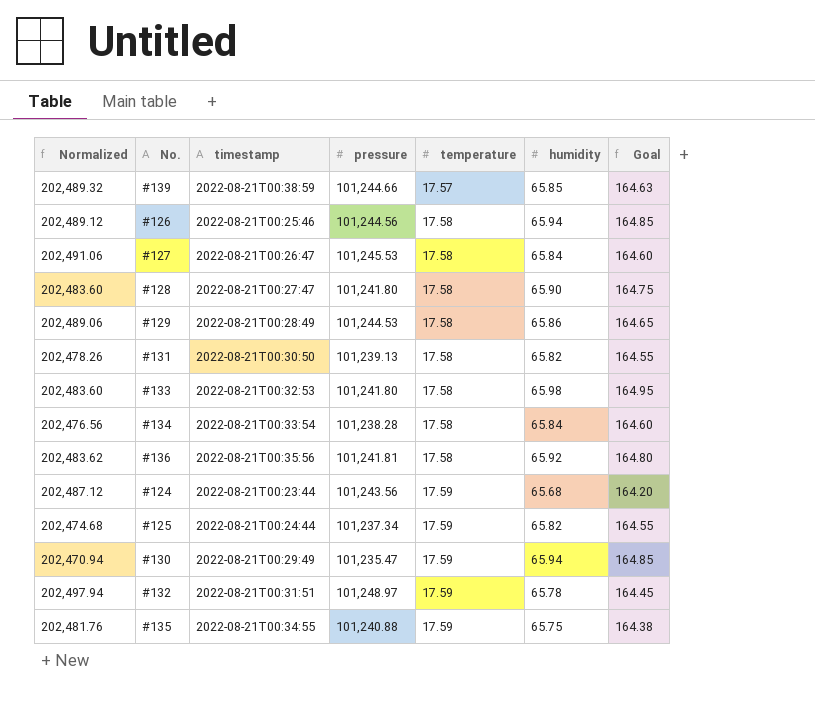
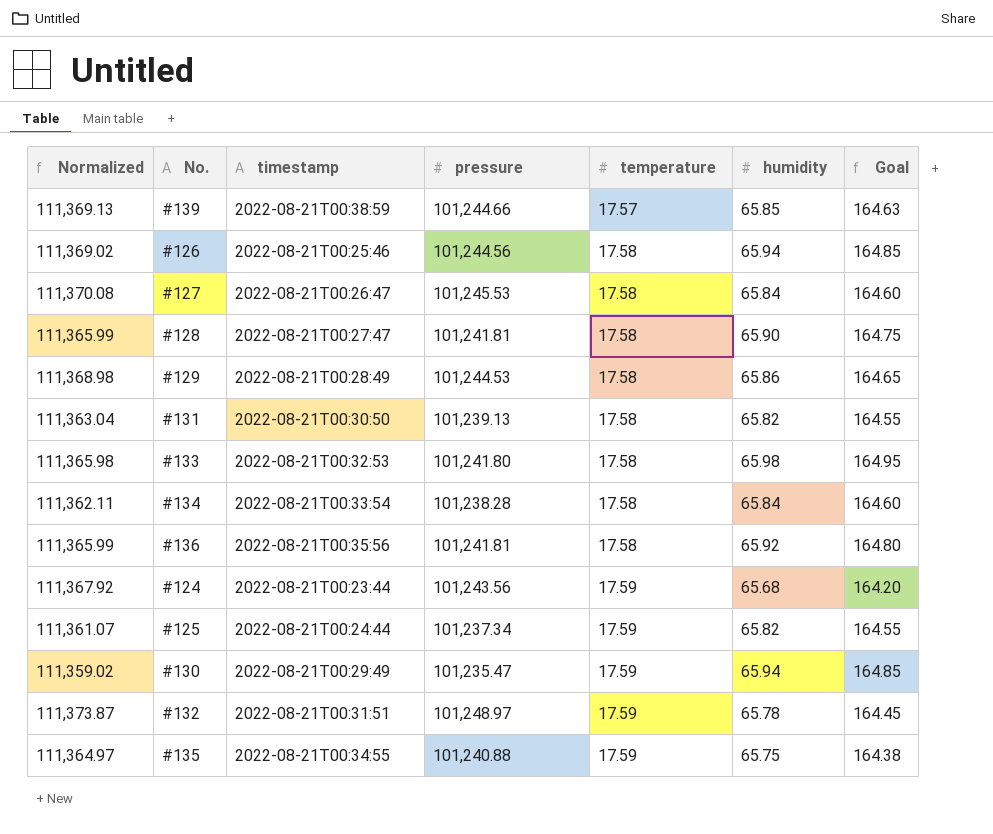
column Normalized | formula: [pressure] * 2 -> [pressure] * 1.1
#128 | pressure: 101,241.80 -> 101,241.81

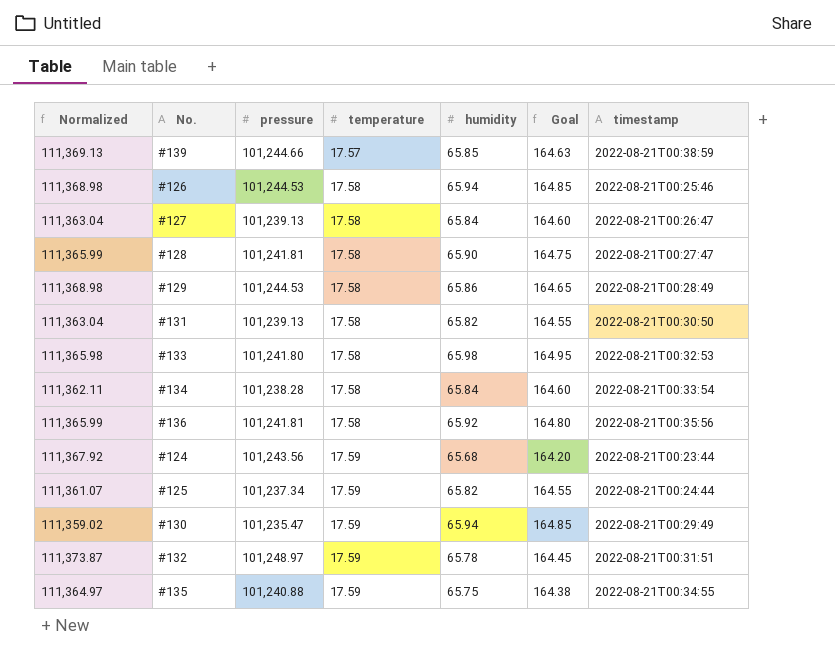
column timestamp | position: 3 -> 7
#126 | Normalized: 111,369.02 -> 111,368.98
#126 | pressure: 101,244.56 -> 101,244.53
#127 | Normalized: 111,370.08 -> 111,363.04
#127 | pressure: 101,245.53 -> 101,239.13

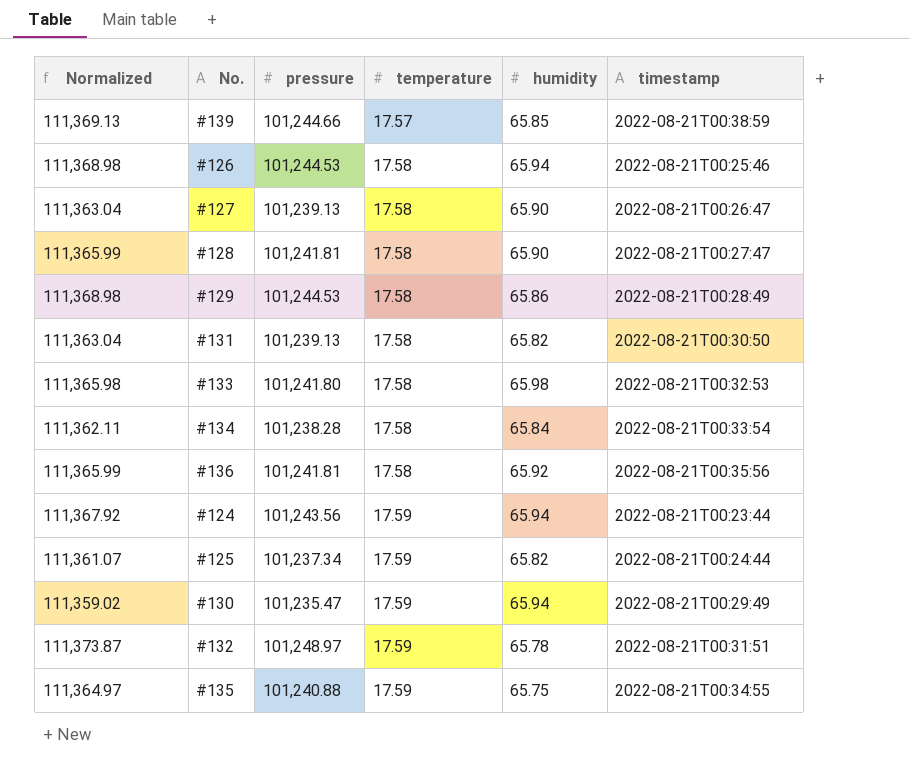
column Goal | formula: [humidity] * 2.5 -> none
#127 | humidity: 65.84 -> 65.90
#124 | humidity: 65.68 -> 65.94

